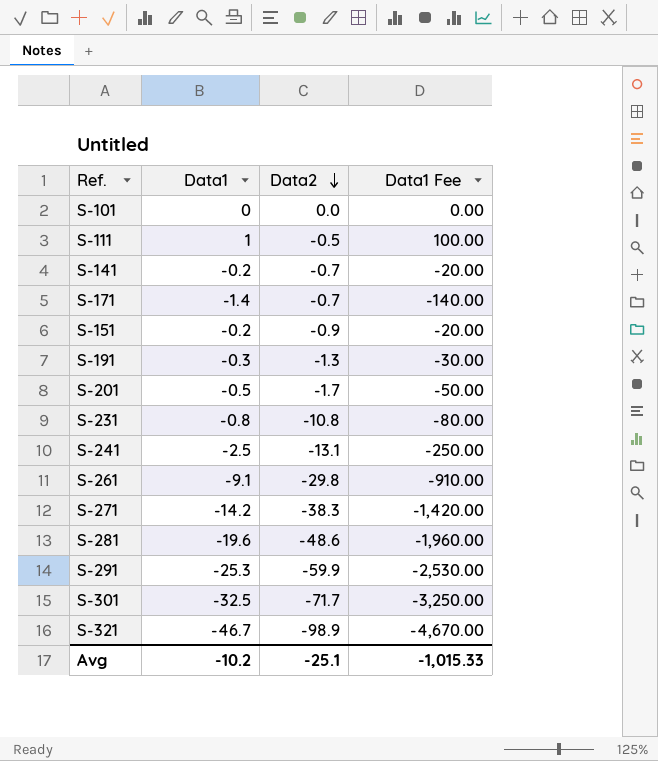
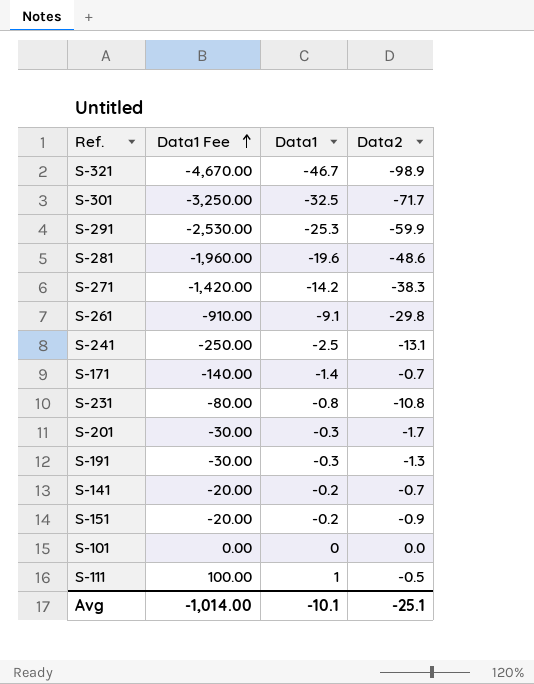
row order: Data2 descending -> Data1 Fee ascending
column Data1 Fee | position: 4 -> 2
S-201 | Data1 Fee: -50.00 -> -30.00
S-201 | Data1: -0.5 -> -0.3
Avg | Data1 Fee: -1,015.33 -> -1,014.00
Avg | Data1: -10.2 -> -10.1

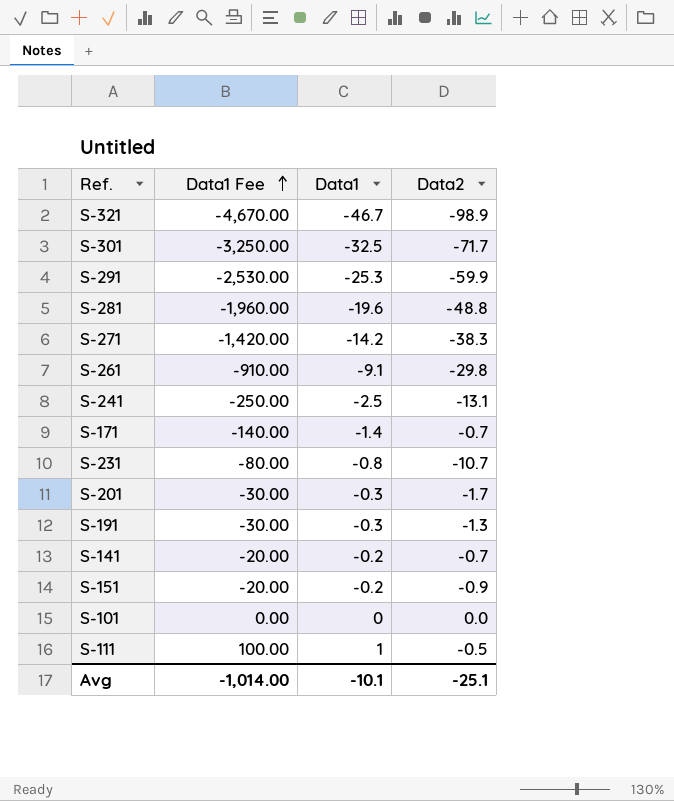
S-281 | Data2: -48.6 -> -48.8
S-231 | Data2: -10.8 -> -10.7

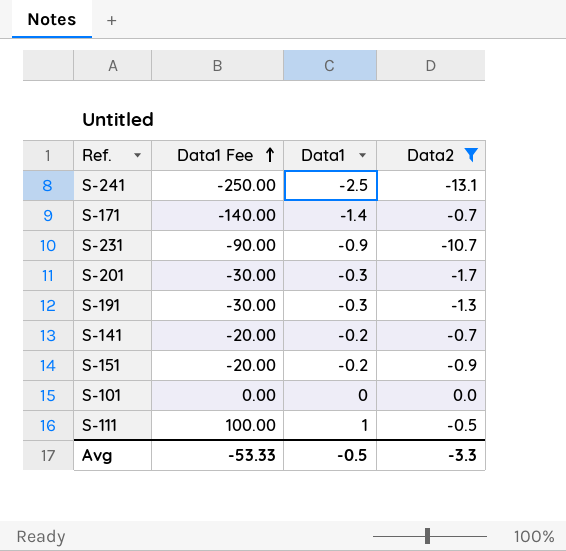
filter: none -> Data2 >= -13.1
S-231 | Data1 Fee: -80.00 -> -90.00
S-231 | Data1: -0.8 -> -0.9
Avg | Data1 Fee: -1,014.00 -> -53.33
Avg | Data1: -10.1 -> -0.5
Avg | Data2: -25.1 -> -3.3

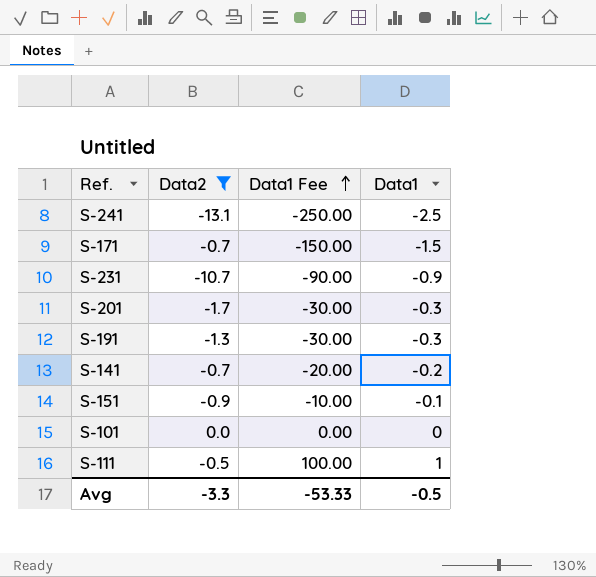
column Data2 | position: 4 -> 2
S-171 | Data1 Fee: -140.00 -> -150.00
S-171 | Data1: -1.4 -> -1.5
S-151 | Data1 Fee: -20.00 -> -10.00
S-151 | Data1: -0.2 -> -0.1

